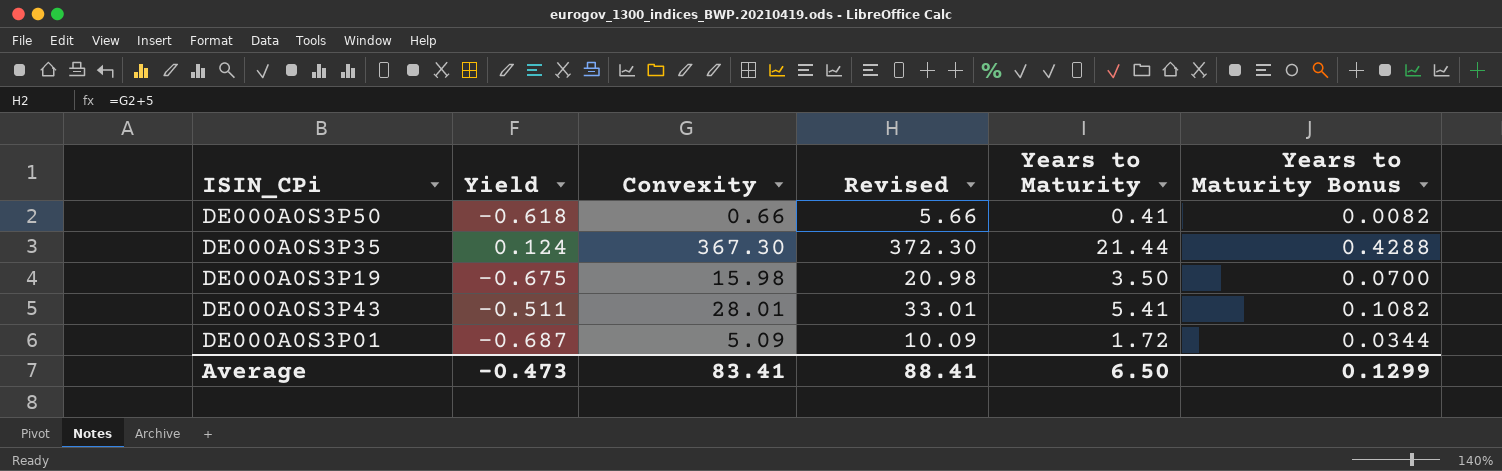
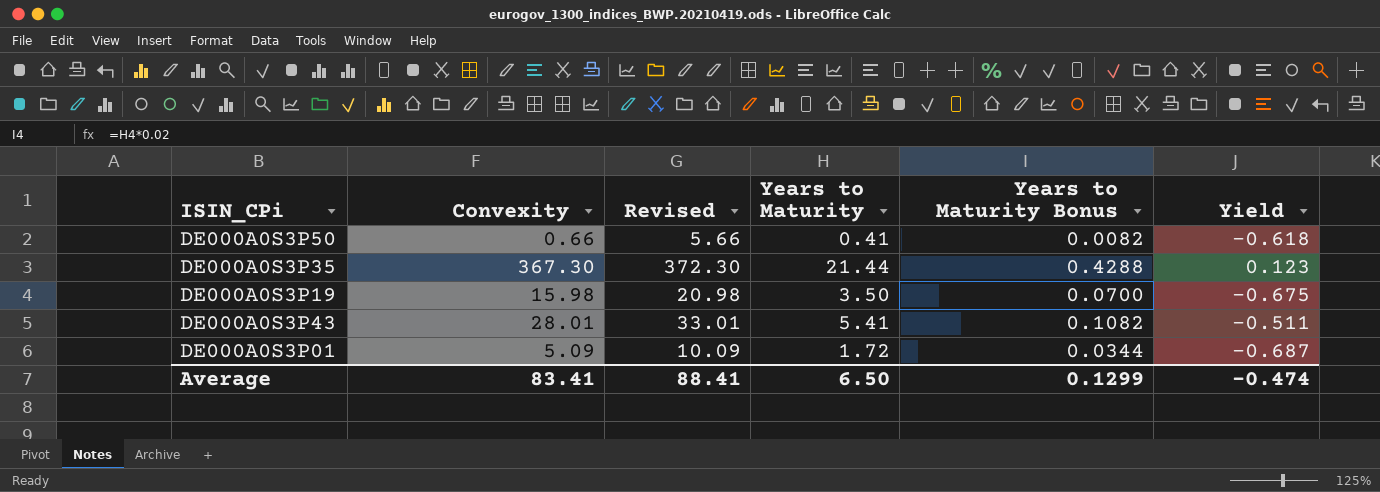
column Yield | position: 2 -> 6
DE000A0S3P35 | Yield: 0.124 -> 0.123
Average | Yield: -0.473 -> -0.474

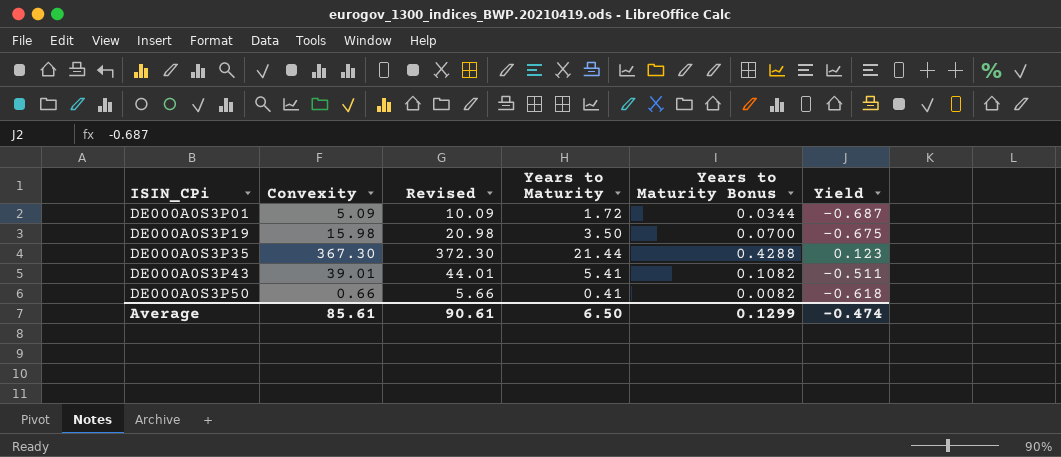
row order: none -> ISIN_CPi ascending
DE000A0S3P43 | Convexity: 28.01 -> 39.01
DE000A0S3P43 | Revised: 33.01 -> 44.01
Average | Convexity: 83.41 -> 85.61
Average | Revised: 88.41 -> 90.61

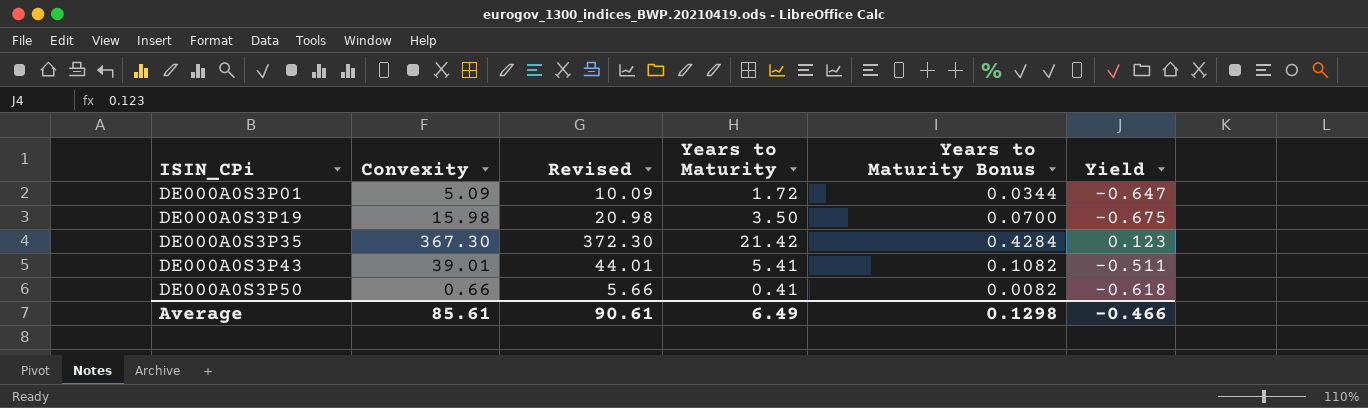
DE000A0S3P01 | Yield: -0.687 -> -0.647
DE000A0S3P35 | Years to Maturity: 21.44 -> 21.42
DE000A0S3P35 | Years to Maturity Bonus: 0.4288 -> 0.4284
Average | Years to Maturity: 6.50 -> 6.49
Average | Years to Maturity Bonus: 0.1299 -> 0.1298
Average | Yield: -0.474 -> -0.466

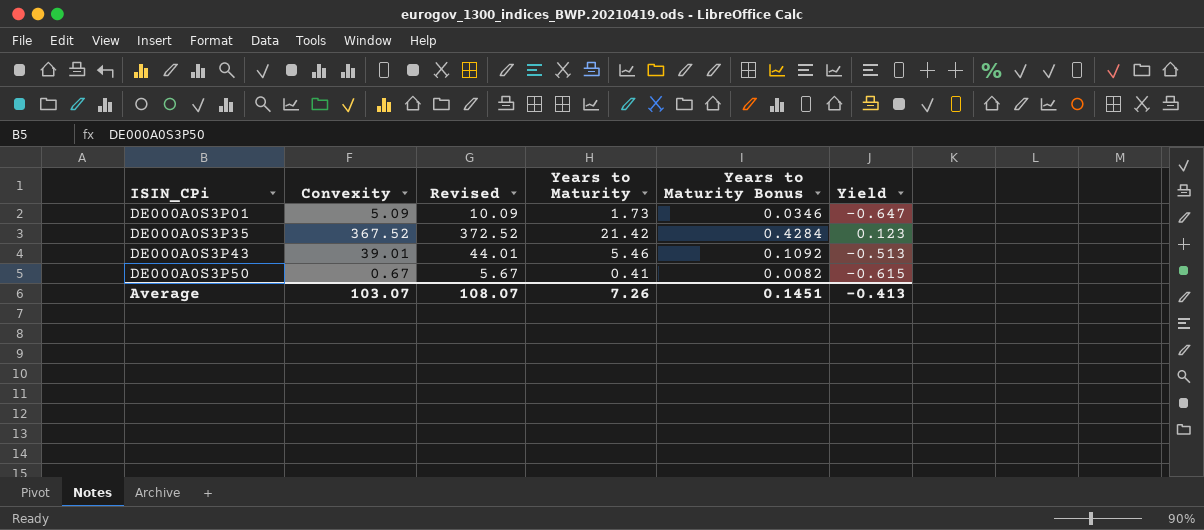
row DE000A0S3P19: 15.98 | 20.98 | 3.50 | 0.0700 | -0.675 -> none
DE000A0S3P01 | Years to Maturity: 1.72 -> 1.73
DE000A0S3P01 | Years to Maturity Bonus: 0.0344 -> 0.0346
DE000A0S3P35 | Convexity: 367.30 -> 367.52
DE000A0S3P35 | Revised: 372.30 -> 372.52
DE000A0S3P43 | Years to Maturity: 5.41 -> 5.46
DE000A0S3P43 | Years to Maturity Bonus: 0.1082 -> 0.1092
DE000A0S3P43 | Yield: -0.511 -> -0.513
DE000A0S3P50 | Convexity: 0.66 -> 0.67
DE000A0S3P50 | Revised: 5.66 -> 5.67
DE000A0S3P50 | Yield: -0.618 -> -0.615
Average | Convexity: 85.61 -> 103.07
Average | Revised: 90.61 -> 108.07
Average | Years to Maturity: 6.49 -> 7.26
Average | Years to Maturity Bonus: 0.1298 -> 0.1451
Average | Yield: -0.466 -> -0.413

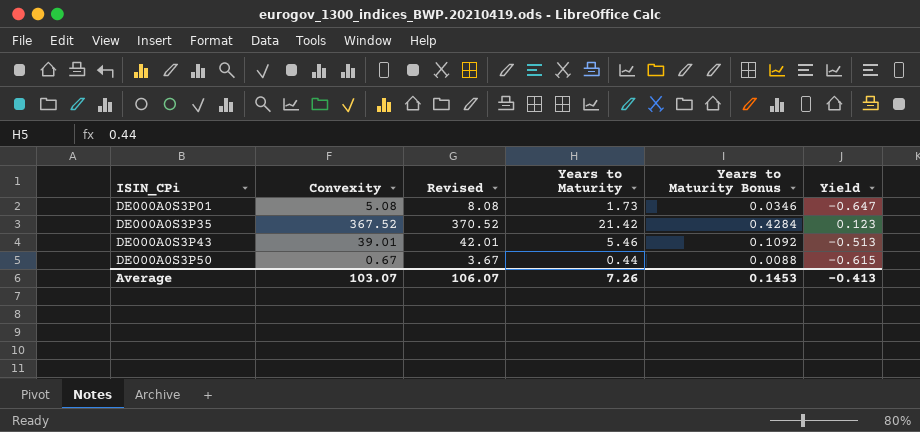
column Revised | formula: [Convexity] + 5 -> [Convexity] + 3
DE000A0S3P01 | Convexity: 5.09 -> 5.08
DE000A0S3P50 | Years to Maturity: 0.41 -> 0.44
DE000A0S3P50 | Years to Maturity Bonus: 0.0082 -> 0.0088
Average | Revised: 108.07 -> 106.07
Average | Years to Maturity Bonus: 0.1451 -> 0.1453

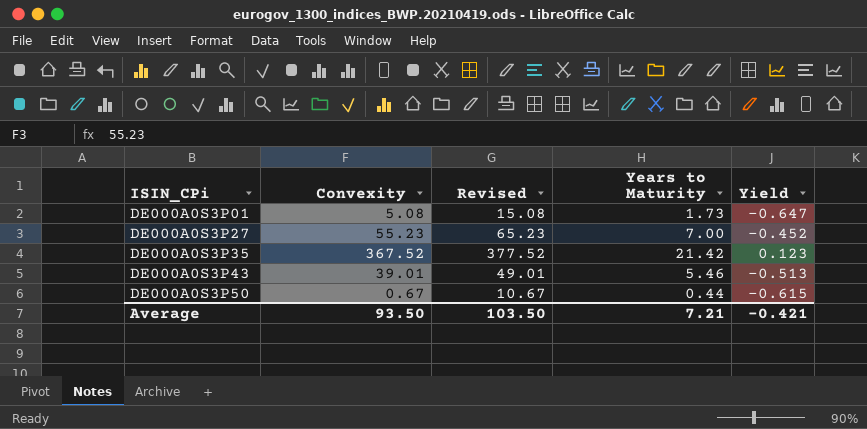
column Years to Maturity Bonus | formula: [Years to Maturity] * 0.02 -> none
column Revised | formula: [Convexity] + 3 -> [Convexity] + 10
row DE000A0S3P27: none -> 55.23 | 65.23 | 7.00 | -0.452
Average | Convexity: 103.07 -> 93.50
Average | Revised: 106.07 -> 103.50
Average | Years to Maturity: 7.26 -> 7.21
Average | Yield: -0.413 -> -0.421

